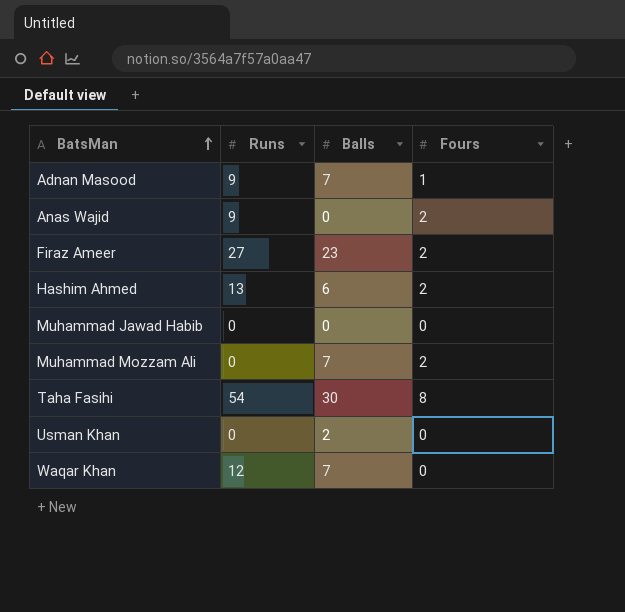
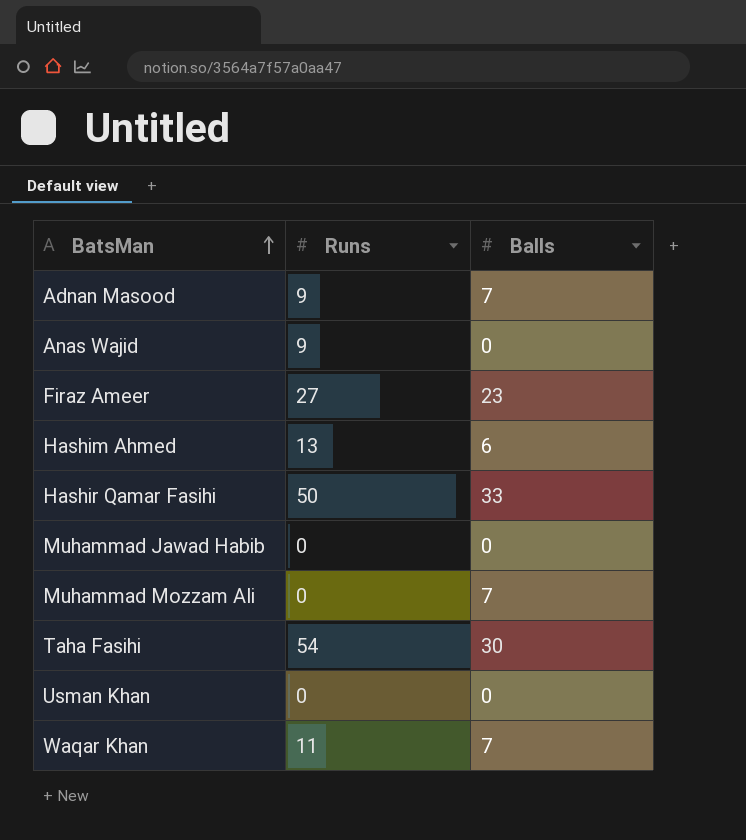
column Fours | position: 4 -> none
row Hashir Qamar Fasihi: none -> 50 | 33
Usman Khan | Balls: 2 -> 0
Waqar Khan | Runs: 12 -> 11

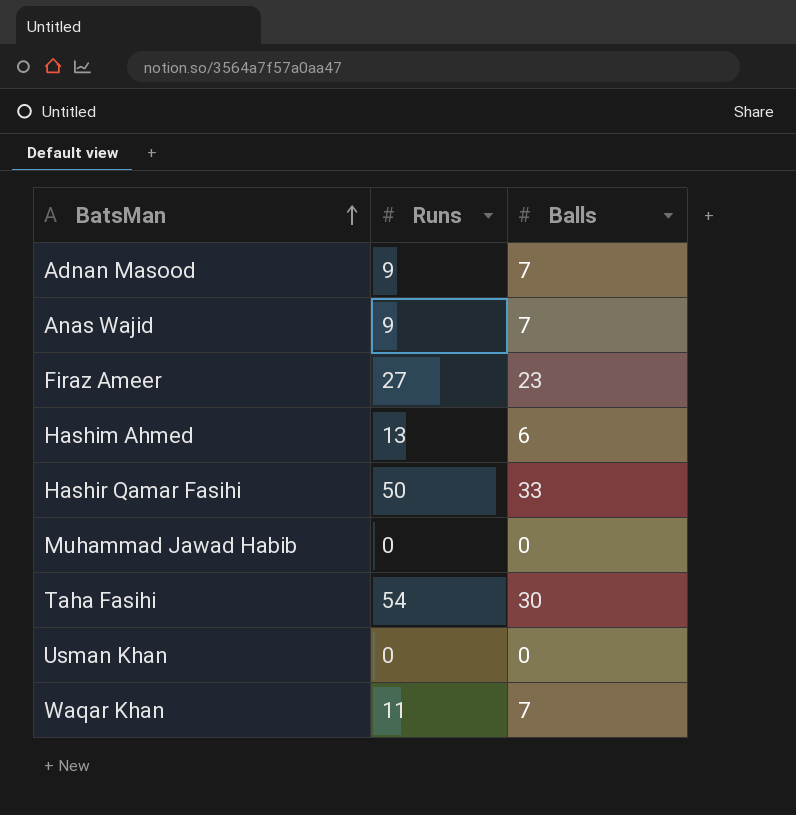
row Muhammad Mozzam Ali: 0 | 7 -> none
Anas Wajid | Balls: 0 -> 7

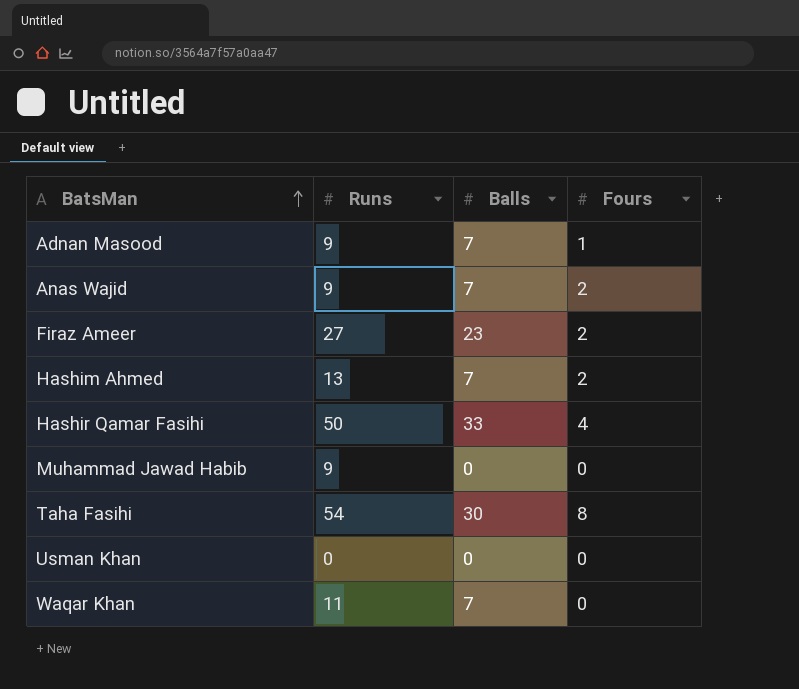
column Fours | position: none -> 4
Hashim Ahmed | Balls: 6 -> 7
Muhammad Jawad Habib | Runs: 0 -> 9

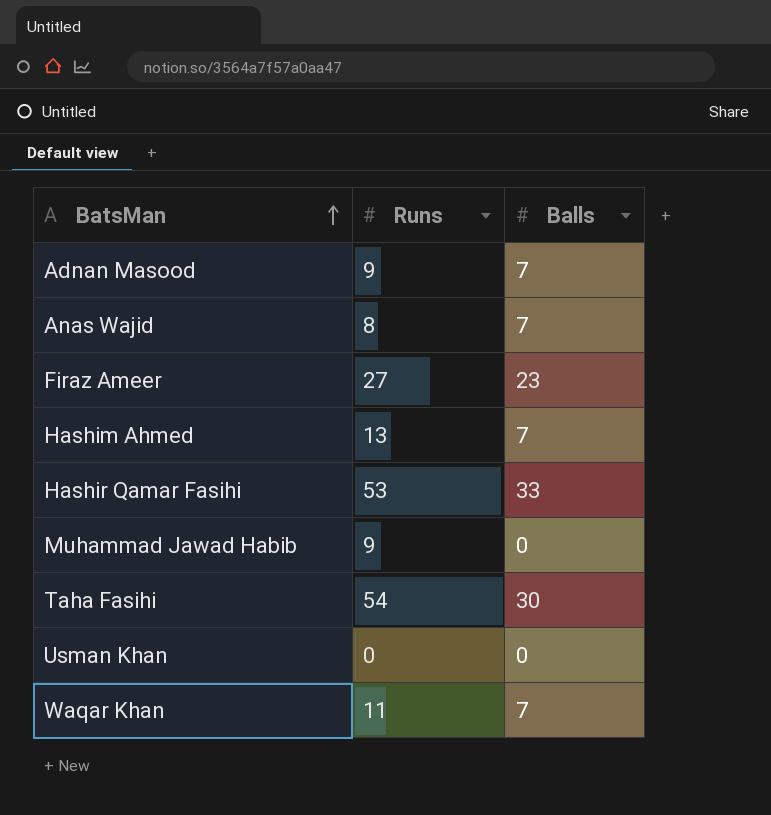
column Fours | position: 4 -> none
Anas Wajid | Runs: 9 -> 8
Hashir Qamar Fasihi | Runs: 50 -> 53

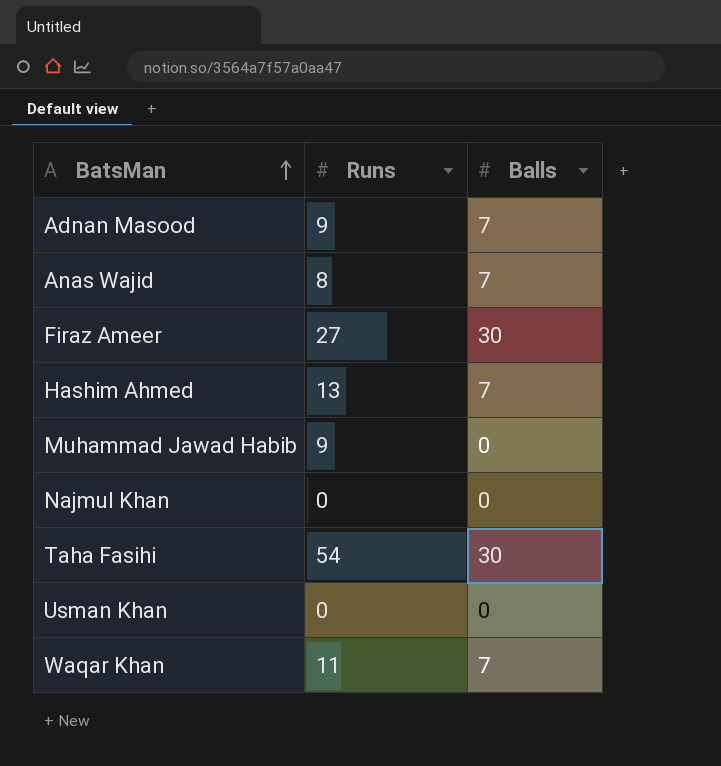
row Hashir Qamar Fasihi: 53 | 33 -> none
Firaz Ameer | Balls: 23 -> 30
row Najmul Khan: none -> 0 | 0

